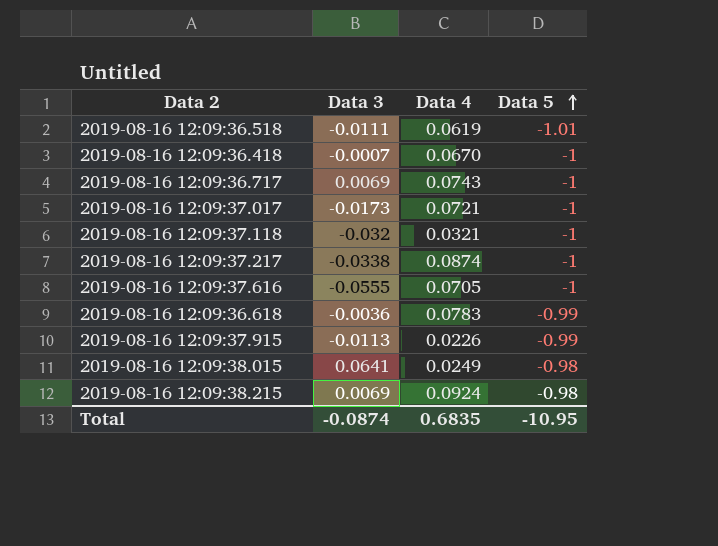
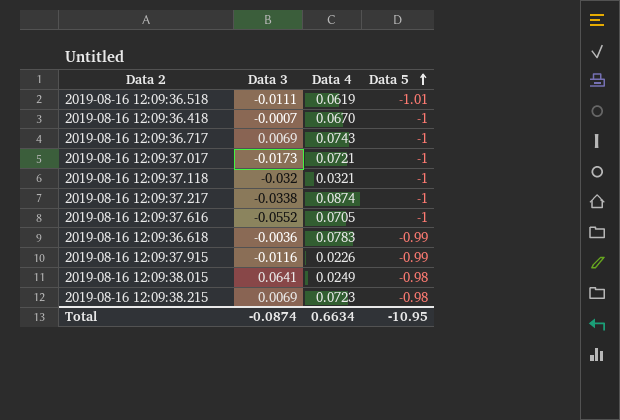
2019-08-16 12:09:37.616 | Data 3: -0.0555 -> -0.0552
2019-08-16 12:09:37.915 | Data 3: -0.0113 -> -0.0116
2019-08-16 12:09:38.215 | Data 4: 0.0924 -> 0.0723
Total | Data 4: 0.6835 -> 0.6634

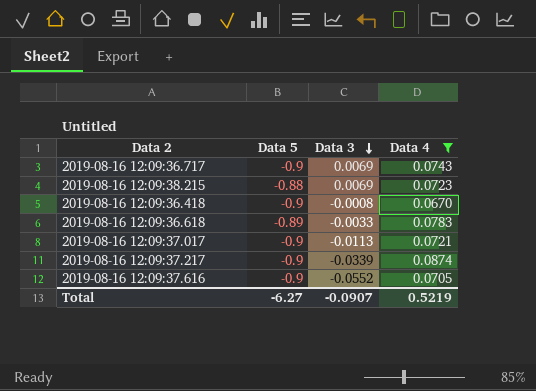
filter: none -> Data 4 >= 0.0670
row order: Data 5 ascending -> Data 3 descending
column Data 5 | position: 4 -> 2
2019-08-16 12:09:36.717 | Data 5: -1 -> -0.9
2019-08-16 12:09:38.215 | Data 5: -0.98 -> -0.88
2019-08-16 12:09:36.418 | Data 5: -1 -> -0.9
2019-08-16 12:09:36.418 | Data 3: -0.0007 -> -0.0008
2019-08-16 12:09:36.618 | Data 5: -0.99 -> -0.89
2019-08-16 12:09:36.618 | Data 3: -0.0036 -> -0.0033
2019-08-16 12:09:37.017 | Data 5: -1 -> -0.9
2019-08-16 12:09:37.017 | Data 3: -0.0173 -> -0.0113
2019-08-16 12:09:37.217 | Data 5: -1 -> -0.9
2019-08-16 12:09:37.217 | Data 3: -0.0338 -> -0.0339
2019-08-16 12:09:37.616 | Data 5: -1 -> -0.9
Total | Data 5: -10.95 -> -6.27
Total | Data 3: -0.0874 -> -0.0907
Total | Data 4: 0.6634 -> 0.5219

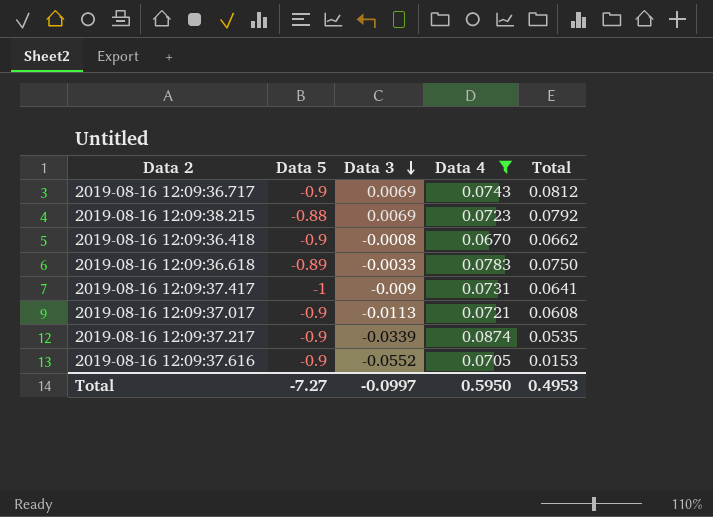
column Total | formula: none -> [Data 3] + [Data 4]
row 2019-08-16 12:09:37.417: none -> -1 | -0.009 | 0.0731 | 0.0641
Total | Data 5: -6.27 -> -7.27
Total | Data 3: -0.0907 -> -0.0997
Total | Data 4: 0.5219 -> 0.5950

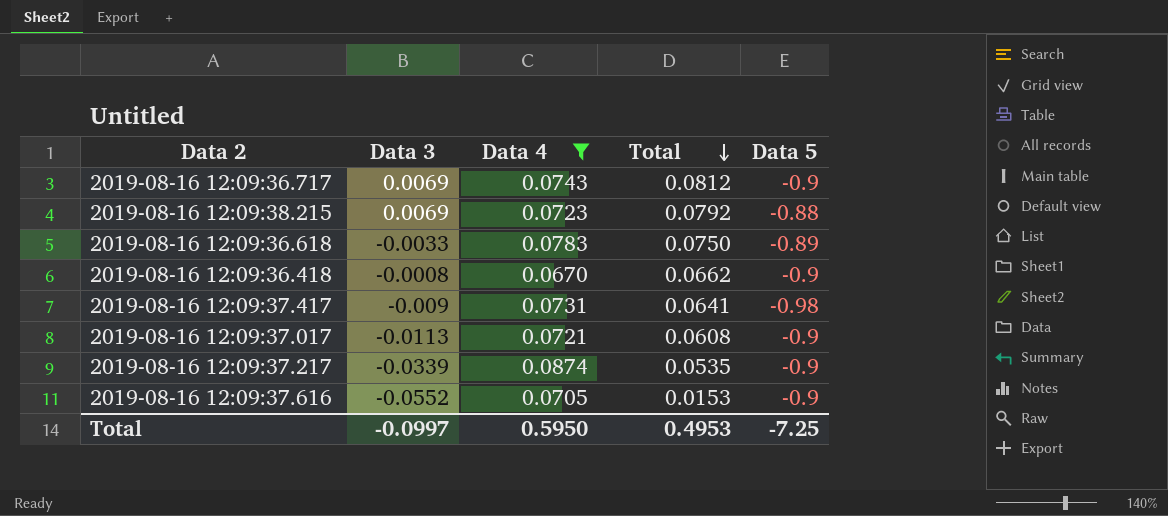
row order: Data 3 descending -> Total descending
column Data 5 | position: 2 -> 5
2019-08-16 12:09:37.417 | Data 5: -1 -> -0.98
Total | Data 5: -7.27 -> -7.25

